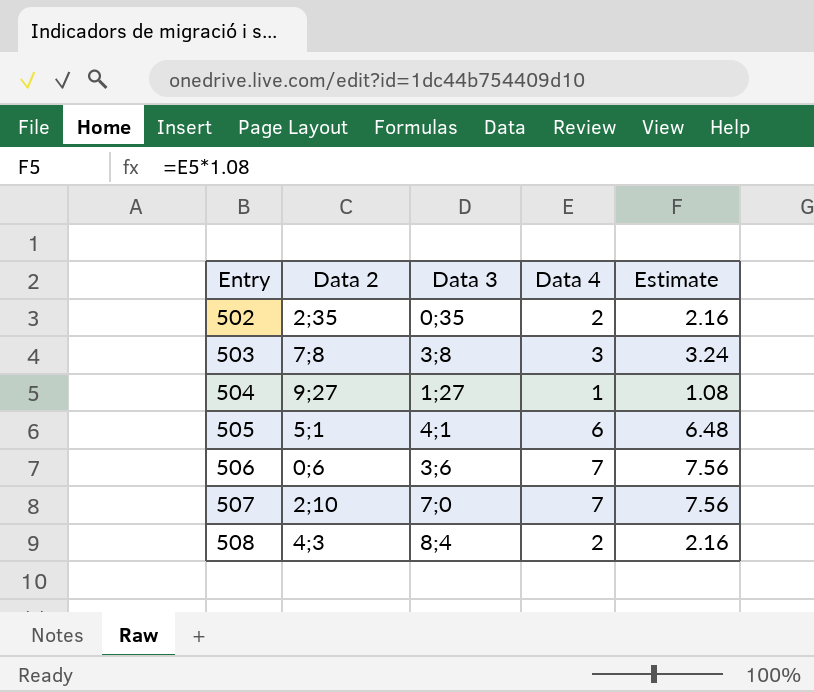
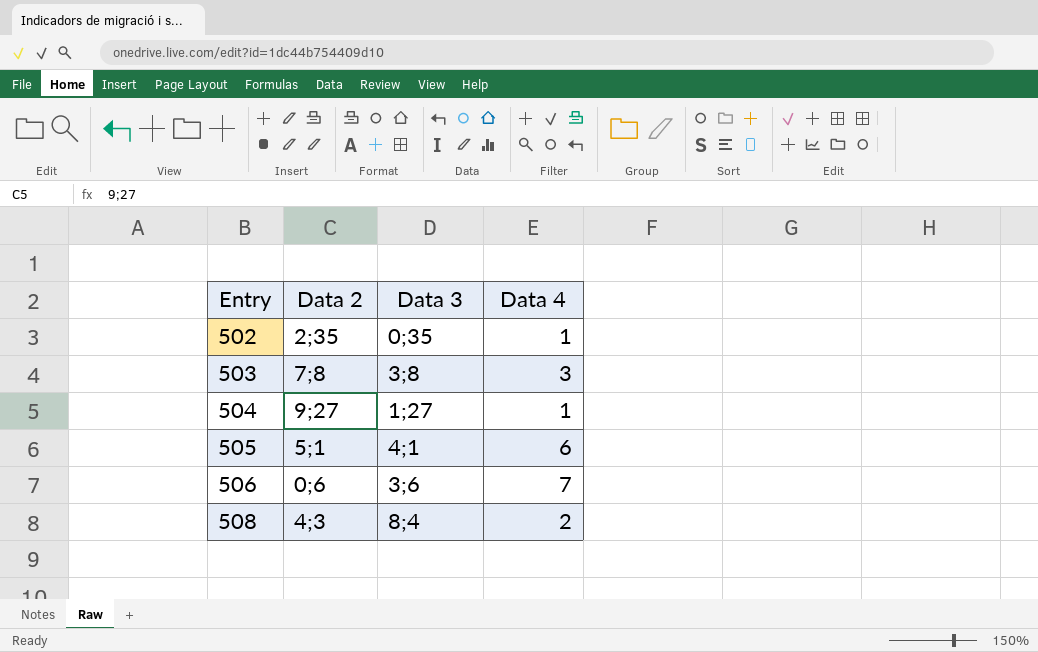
column Estimate | formula: [Data 4] * 1.08 -> none
row 507: 2;10 | 7;0 | 7 | 7.56 -> none
502 | Data 4: 2 -> 1

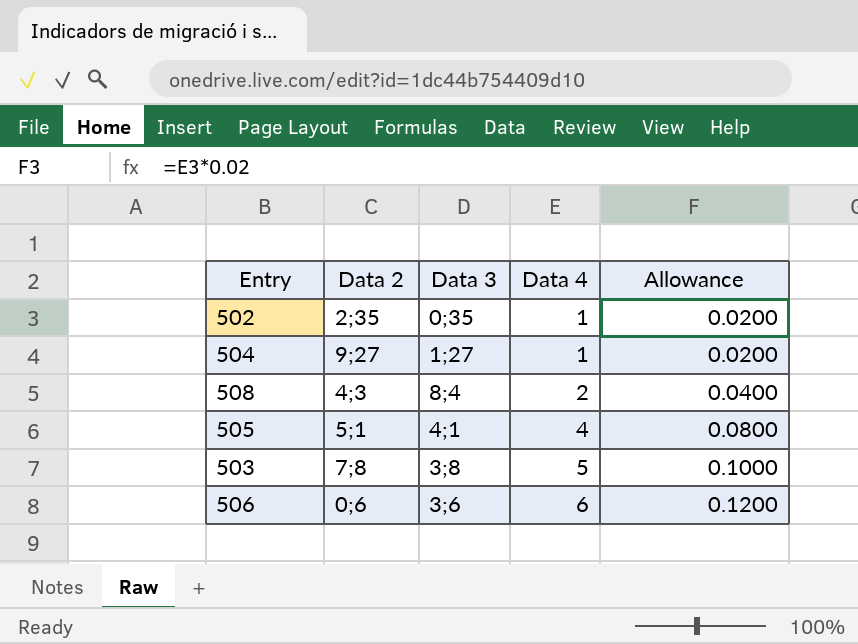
row order: Entry ascending -> Data 4 ascending
column Allowance | formula: none -> [Data 4] * 0.02
505 | Data 4: 6 -> 4
503 | Data 4: 3 -> 5
506 | Data 4: 7 -> 6

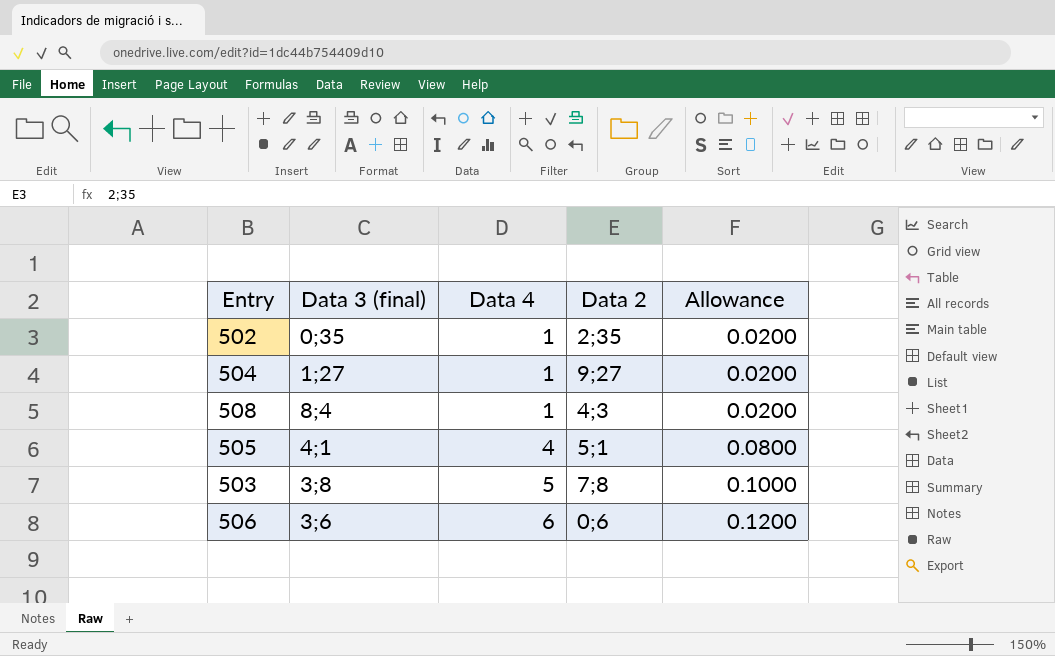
column name: Data 3 -> Data 3 (final)
column Data 2 | position: 2 -> 4
508 | Data 4: 2 -> 1
508 | Allowance: 0.0400 -> 0.0200

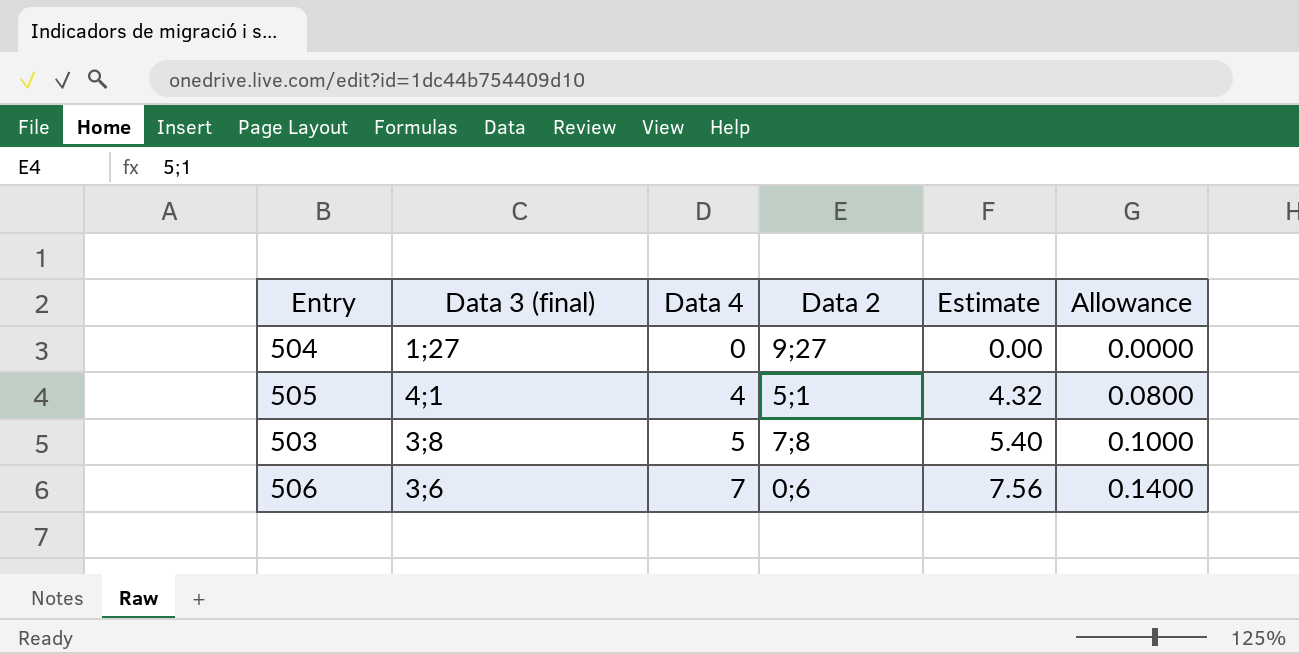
column Estimate | formula: none -> [Data 4] * 1.08
row 502: 0;35 | 1 | 2;35 | 0.0200 -> none
row 508: 8;4 | 1 | 4;3 | 0.0200 -> none
504 | Data 4: 1 -> 0
504 | Allowance: 0.0200 -> 0.0000
506 | Data 4: 6 -> 7
506 | Allowance: 0.1200 -> 0.1400

